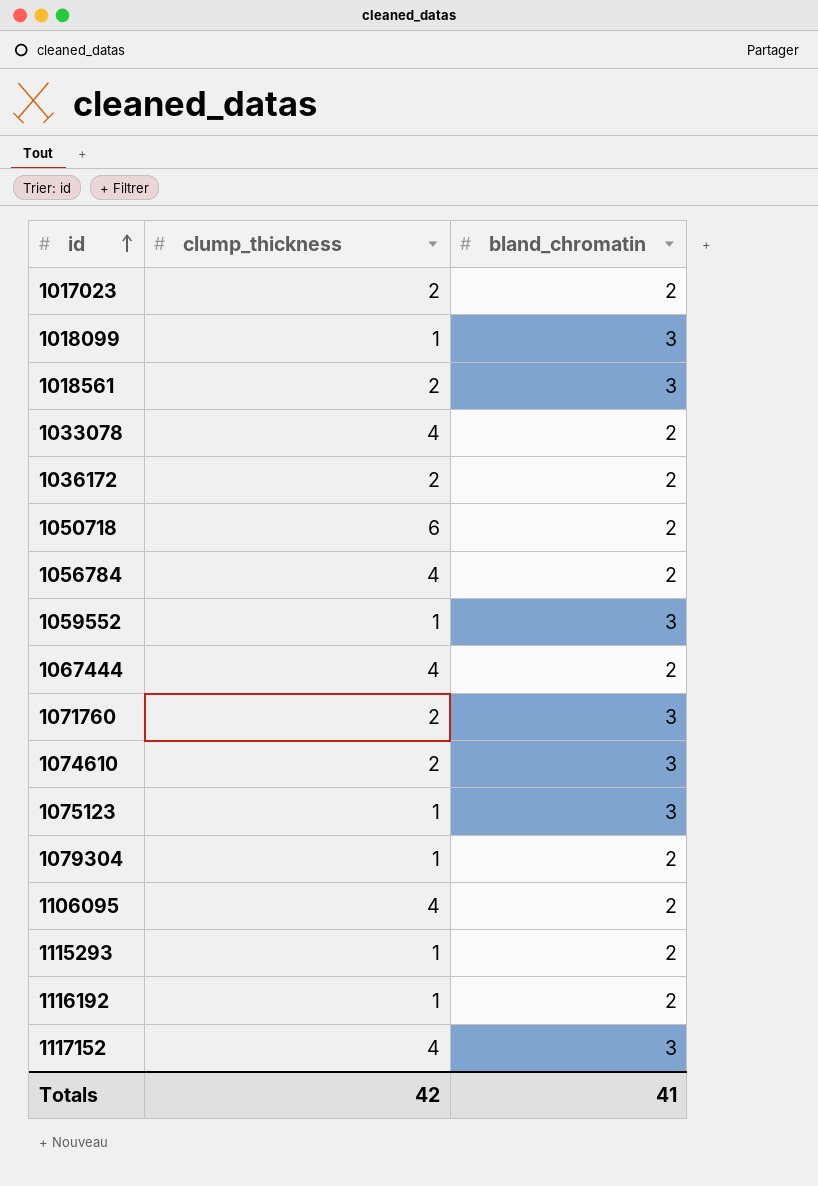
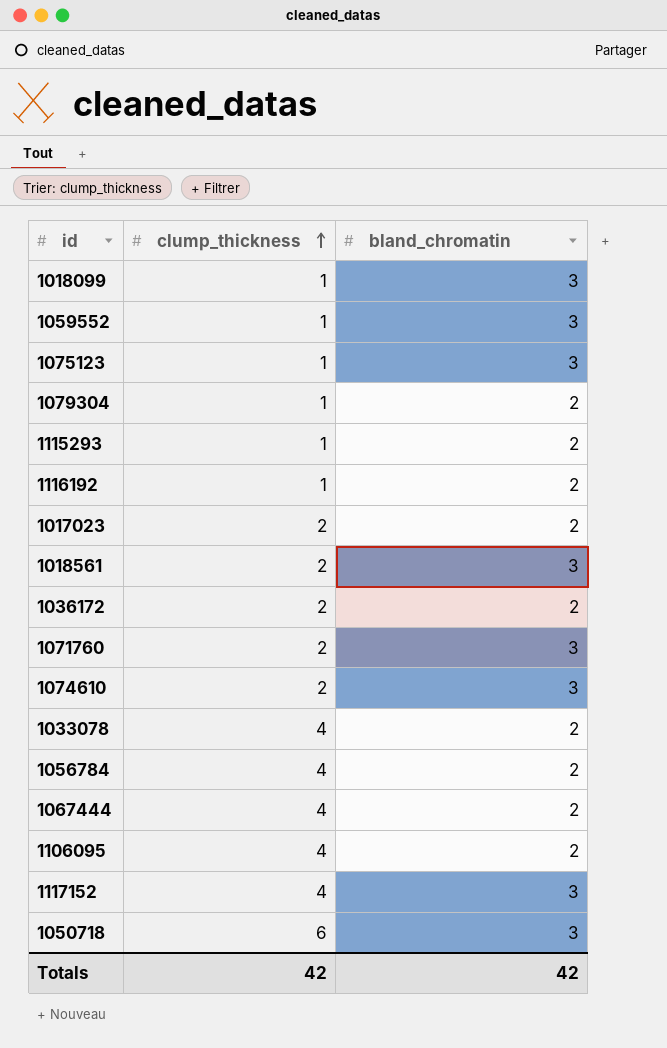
row order: id ascending -> clump_thickness ascending
1050718 | bland_chromatin: 2 -> 3
Totals | bland_chromatin: 41 -> 42

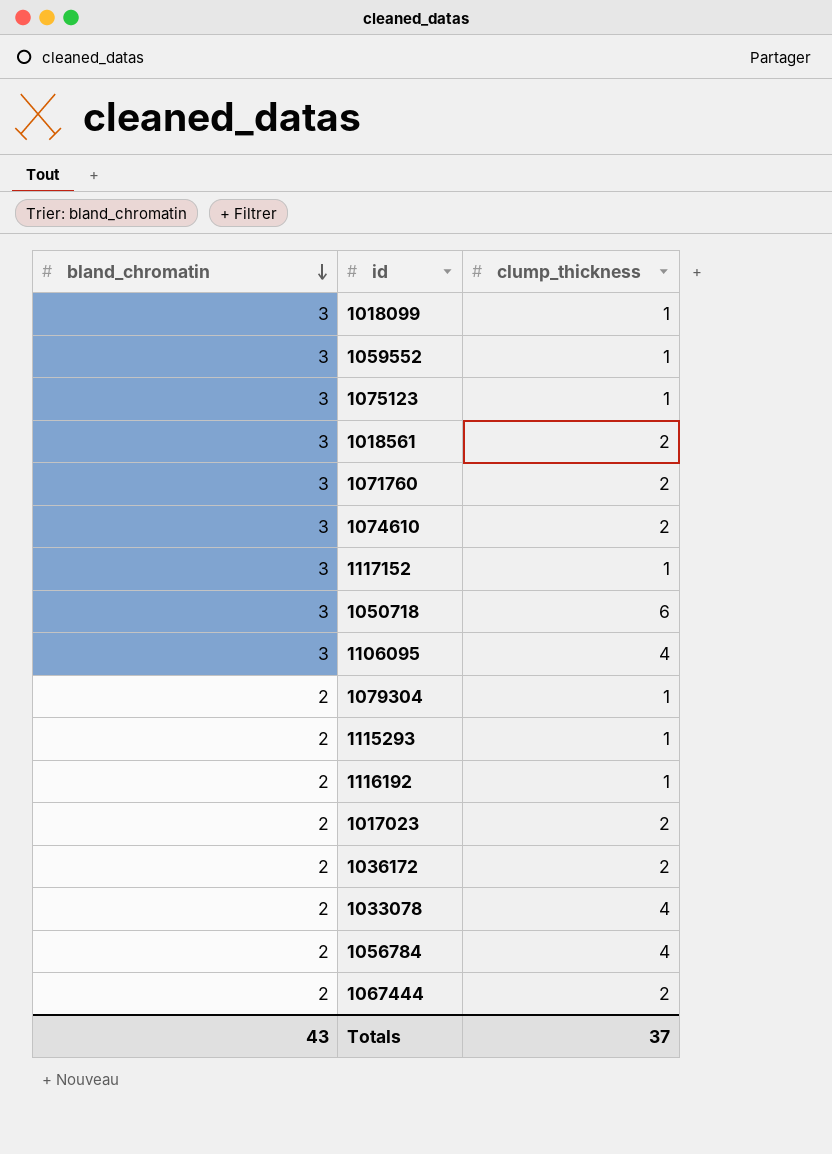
row order: clump_thickness ascending -> bland_chromatin descending
column bland_chromatin | position: 3 -> 1
1117152 | clump_thickness: 4 -> 1
1106095 | bland_chromatin: 2 -> 3
1067444 | clump_thickness: 4 -> 2
Totals | bland_chromatin: 42 -> 43
Totals | clump_thickness: 42 -> 37

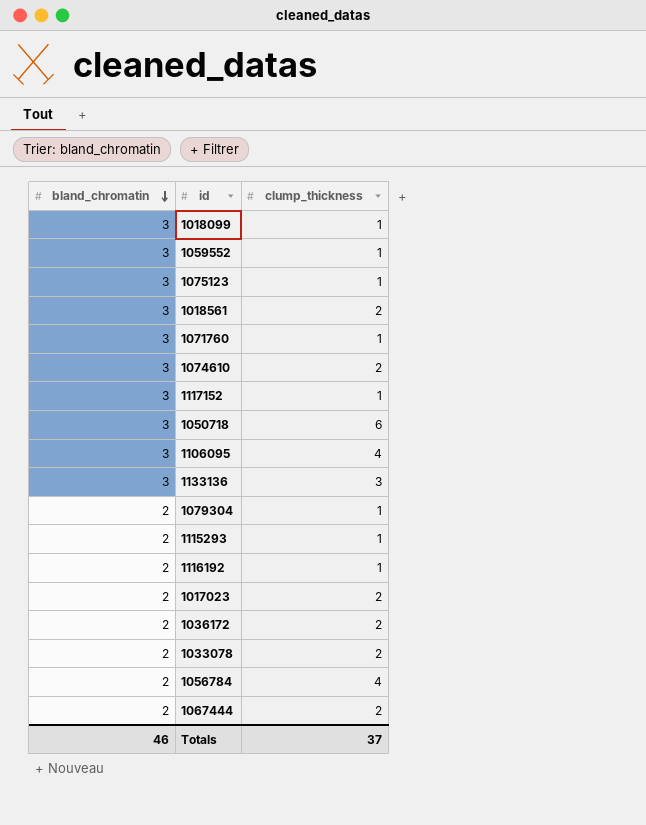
1071760 | clump_thickness: 2 -> 1
row 1133136: none -> 3 | 3
1033078 | clump_thickness: 4 -> 2
Totals | bland_chromatin: 43 -> 46

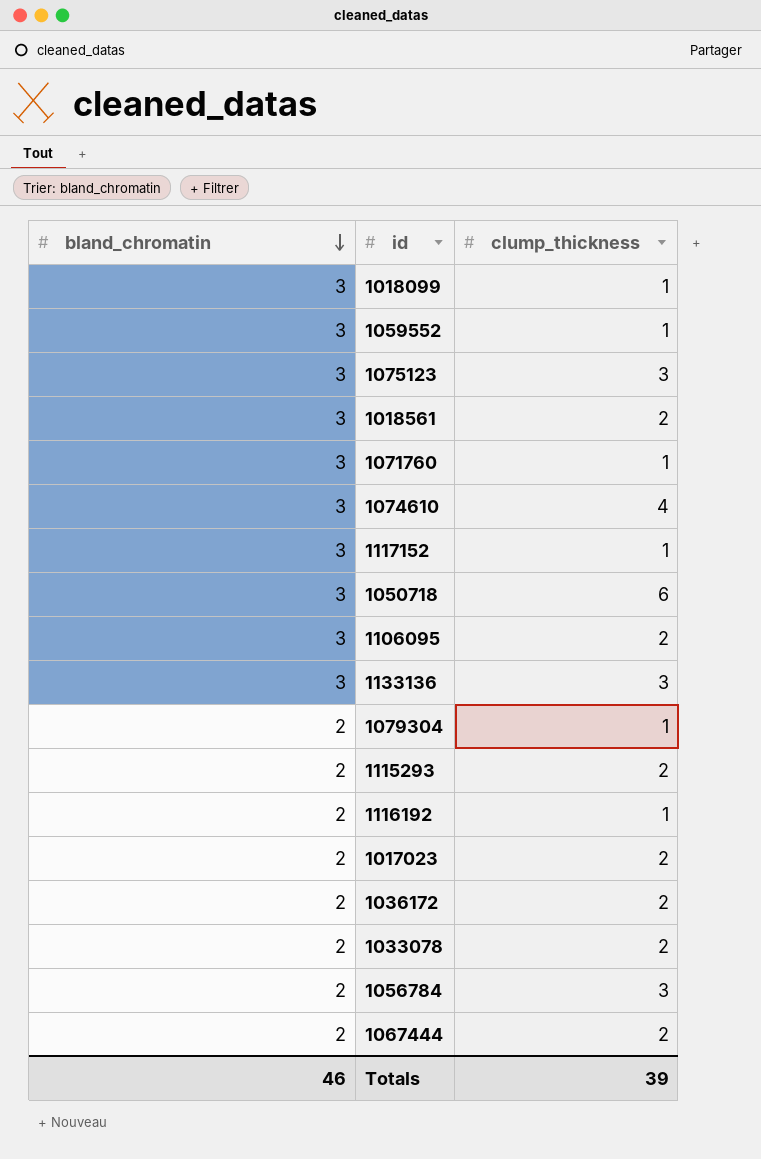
1075123 | clump_thickness: 1 -> 3
1074610 | clump_thickness: 2 -> 4
1106095 | clump_thickness: 4 -> 2
1115293 | clump_thickness: 1 -> 2
1056784 | clump_thickness: 4 -> 3
Totals | clump_thickness: 37 -> 39

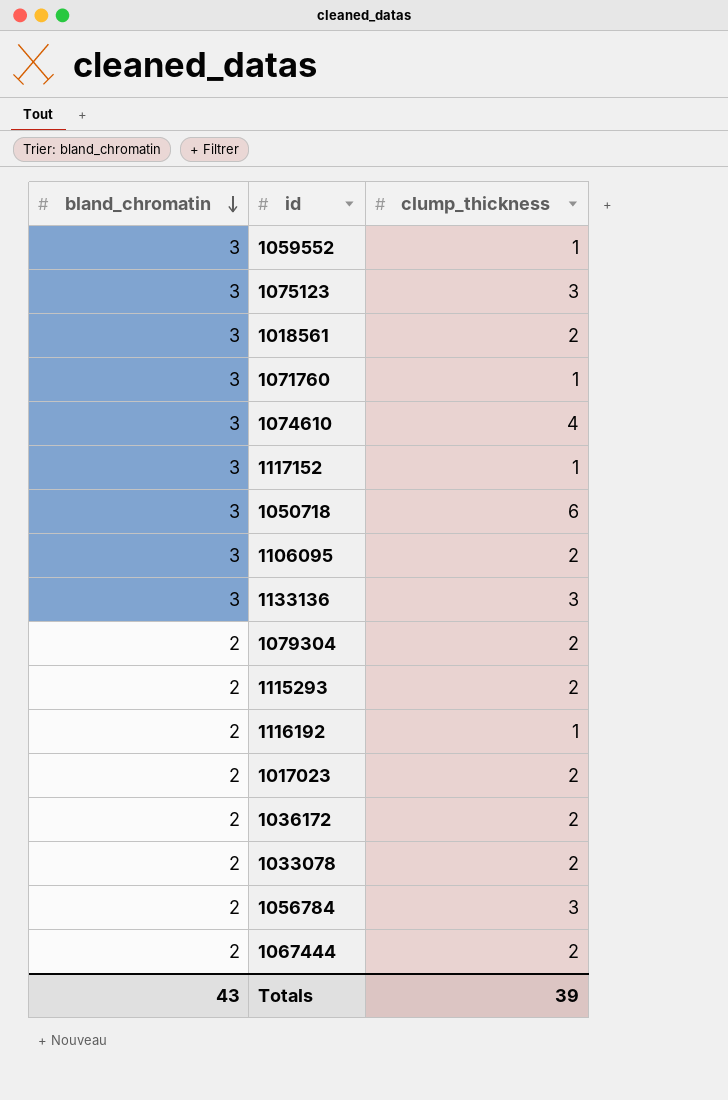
row 1018099: 3 | 1 -> none
1079304 | clump_thickness: 1 -> 2
Totals | bland_chromatin: 46 -> 43

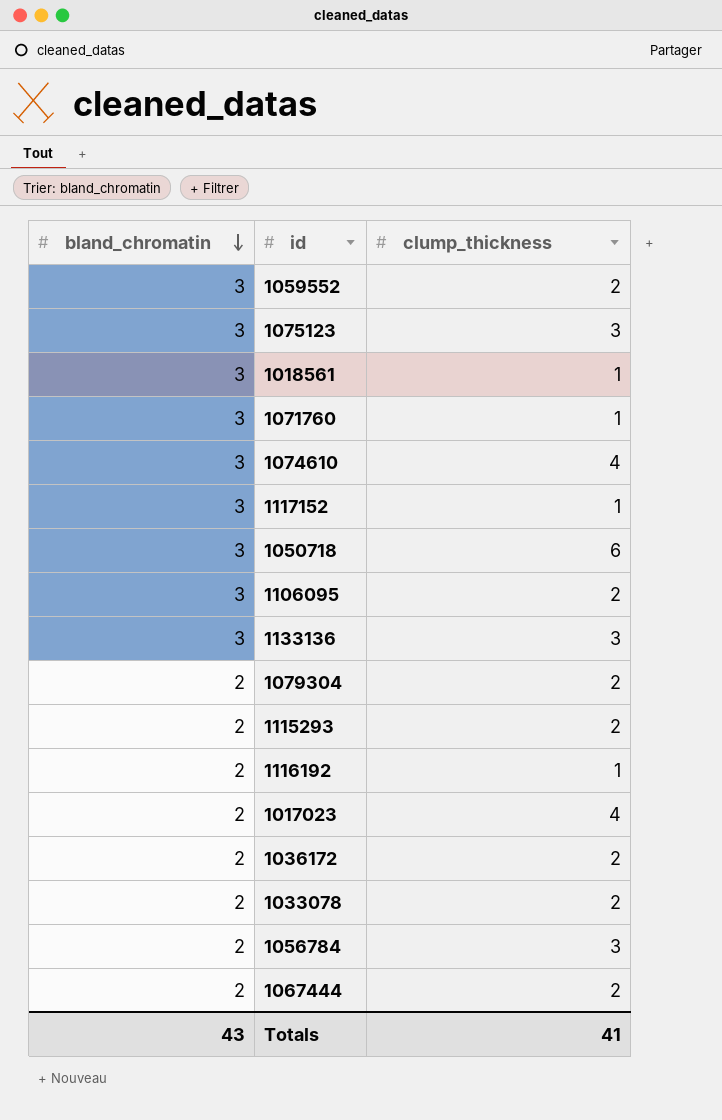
1059552 | clump_thickness: 1 -> 2
1018561 | clump_thickness: 2 -> 1
1017023 | clump_thickness: 2 -> 4
Totals | clump_thickness: 39 -> 41

